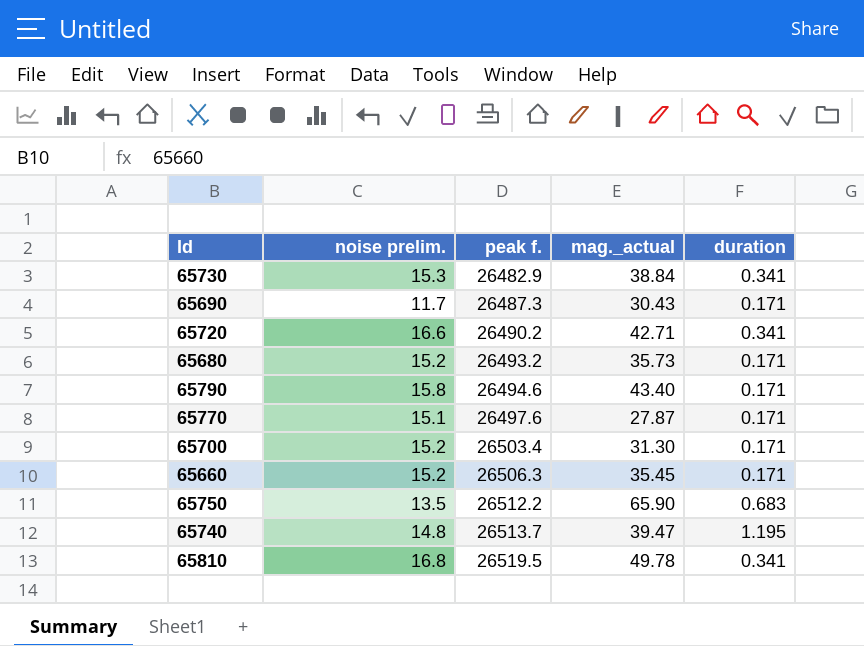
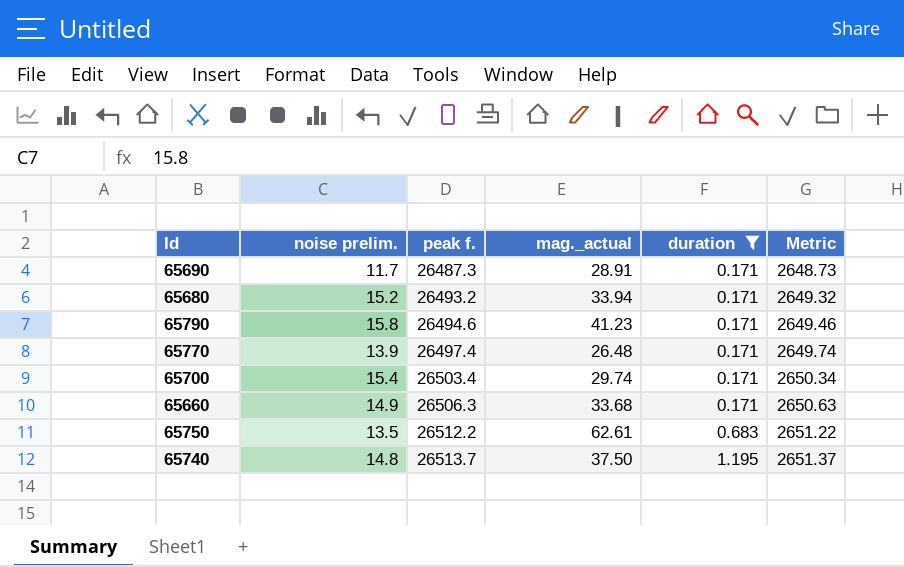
filter: none -> duration != 0.341
column Metric | formula: none -> [peak f.] * 0.1
65690 | mag._actual: 30.43 -> 28.91
65680 | mag._actual: 35.73 -> 33.94
65790 | mag._actual: 43.40 -> 41.23
65770 | noise prelim.: 15.1 -> 13.9
65770 | peak f.: 26497.6 -> 26497.4
65770 | mag._actual: 27.87 -> 26.48
65700 | noise prelim.: 15.2 -> 15.4
65700 | mag._actual: 31.30 -> 29.74
65660 | noise prelim.: 15.2 -> 14.9
65660 | mag._actual: 35.45 -> 33.68
65750 | mag._actual: 65.90 -> 62.61
65740 | mag._actual: 39.47 -> 37.50

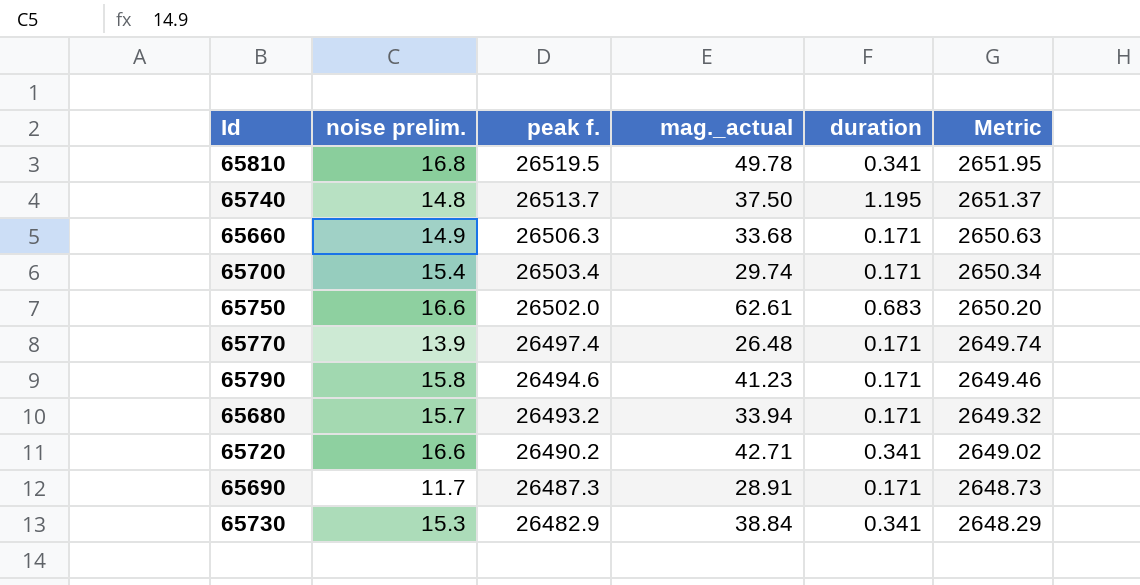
filter: duration != 0.341 -> none
row order: peak f. ascending -> peak f. descending
65750 | noise prelim.: 13.5 -> 16.6
65750 | peak f.: 26512.2 -> 26502.0
65750 | Metric: 2651.22 -> 2650.20
65680 | noise prelim.: 15.2 -> 15.7

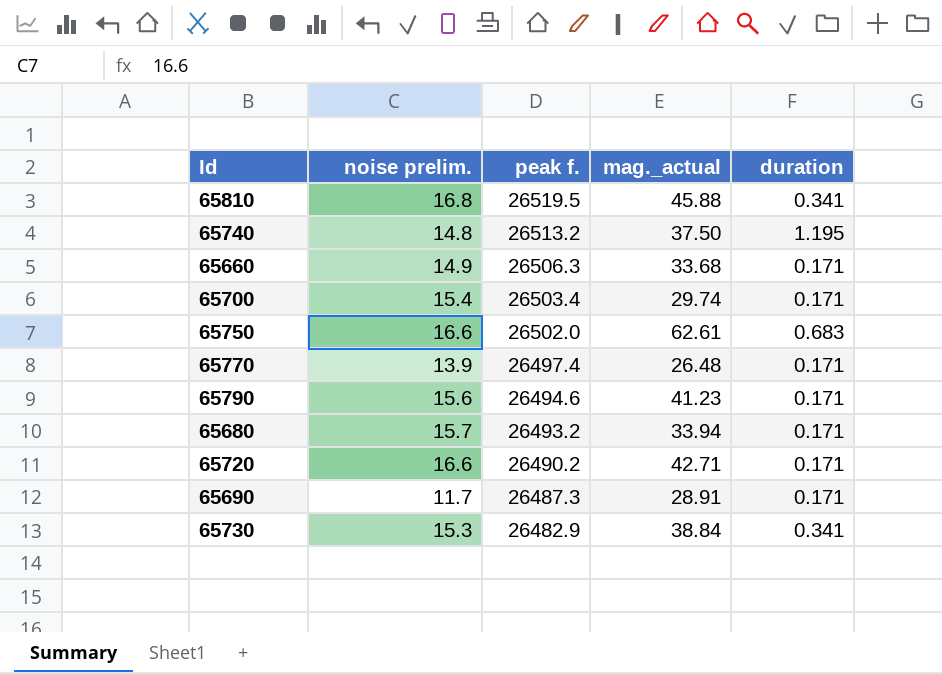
column Metric | formula: [peak f.] * 0.1 -> none
65810 | mag._actual: 49.78 -> 45.88
65740 | peak f.: 26513.7 -> 26513.2
65790 | noise prelim.: 15.8 -> 15.6
65720 | duration: 0.341 -> 0.171

